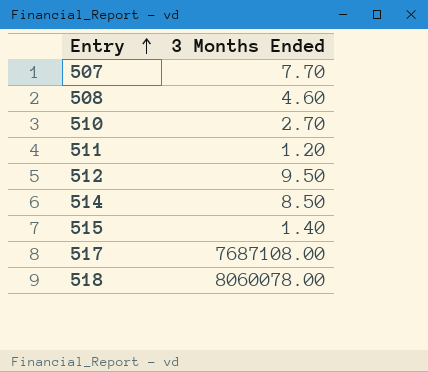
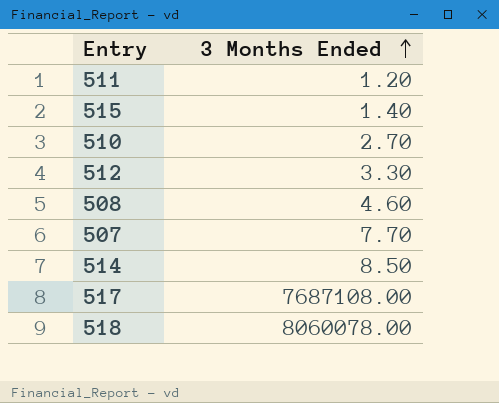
row order: Entry ascending -> 3 Months Ended ascending
512 | 3 Months Ended: 9.50 -> 3.30

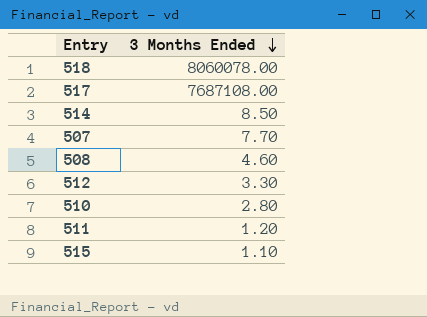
row order: 3 Months Ended ascending -> 3 Months Ended descending
510 | 3 Months Ended: 2.70 -> 2.80
515 | 3 Months Ended: 1.40 -> 1.10

